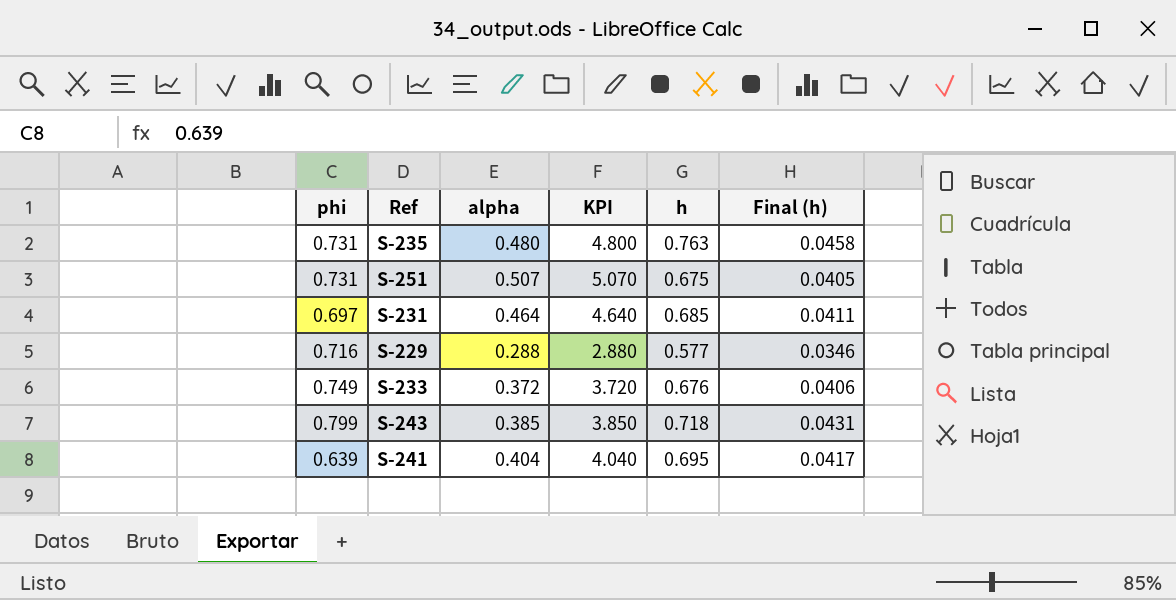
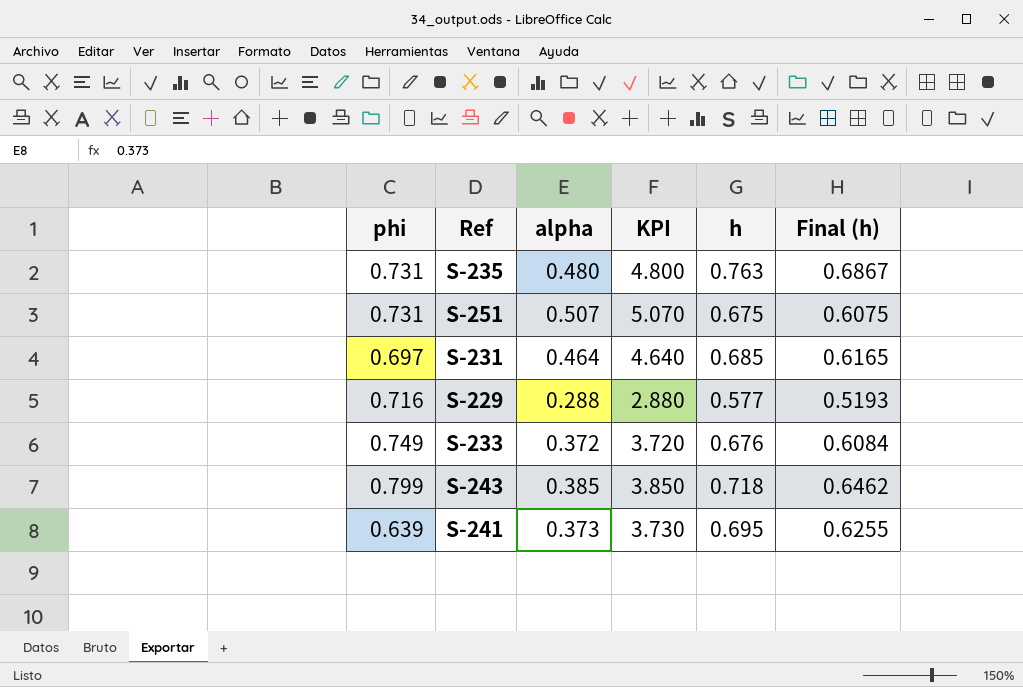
column Final (h) | formula: [h] * 0.06 -> [h] * 0.9
S-241 | alpha: 0.404 -> 0.373
S-241 | KPI: 4.040 -> 3.730

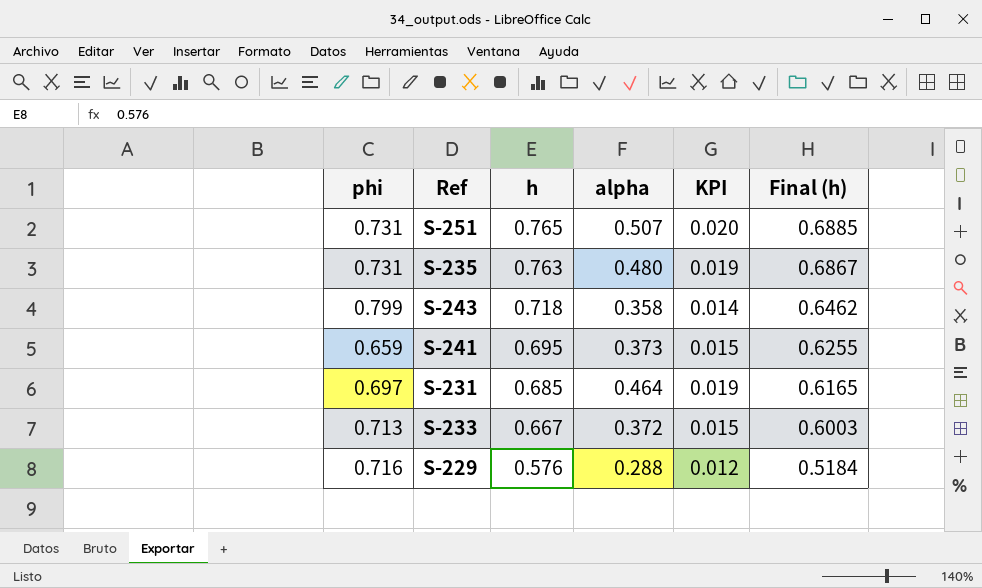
row order: none -> h descending
column h | position: 5 -> 3
column KPI | formula: [alpha] * 10 -> [alpha] * 0.04
S-251 | h: 0.675 -> 0.765
S-251 | Final (h): 0.6075 -> 0.6885
S-243 | alpha: 0.385 -> 0.358
S-241 | phi: 0.639 -> 0.659
S-233 | phi: 0.749 -> 0.713
S-233 | h: 0.676 -> 0.667
S-233 | Final (h): 0.6084 -> 0.6003
S-229 | h: 0.577 -> 0.576
S-229 | Final (h): 0.5193 -> 0.5184

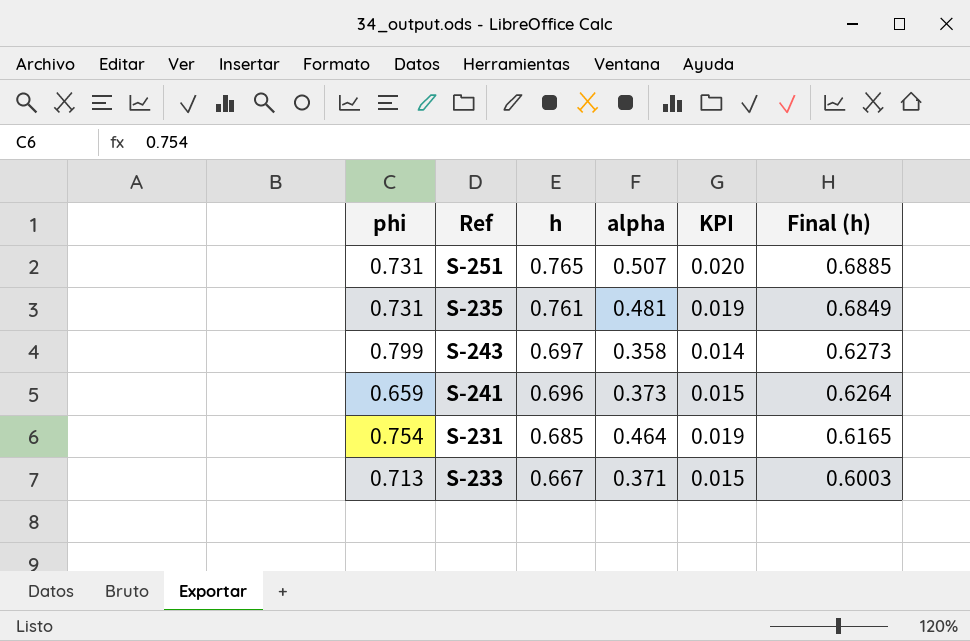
row S-229: 0.716 | 0.576 | 0.288 | 0.012 | 0.5184 -> none
S-235 | h: 0.763 -> 0.761
S-235 | alpha: 0.480 -> 0.481
S-235 | Final (h): 0.6867 -> 0.6849
S-243 | h: 0.718 -> 0.697
S-243 | Final (h): 0.6462 -> 0.6273
S-241 | h: 0.695 -> 0.696
S-241 | Final (h): 0.6255 -> 0.6264
S-231 | phi: 0.697 -> 0.754
S-233 | alpha: 0.372 -> 0.371

